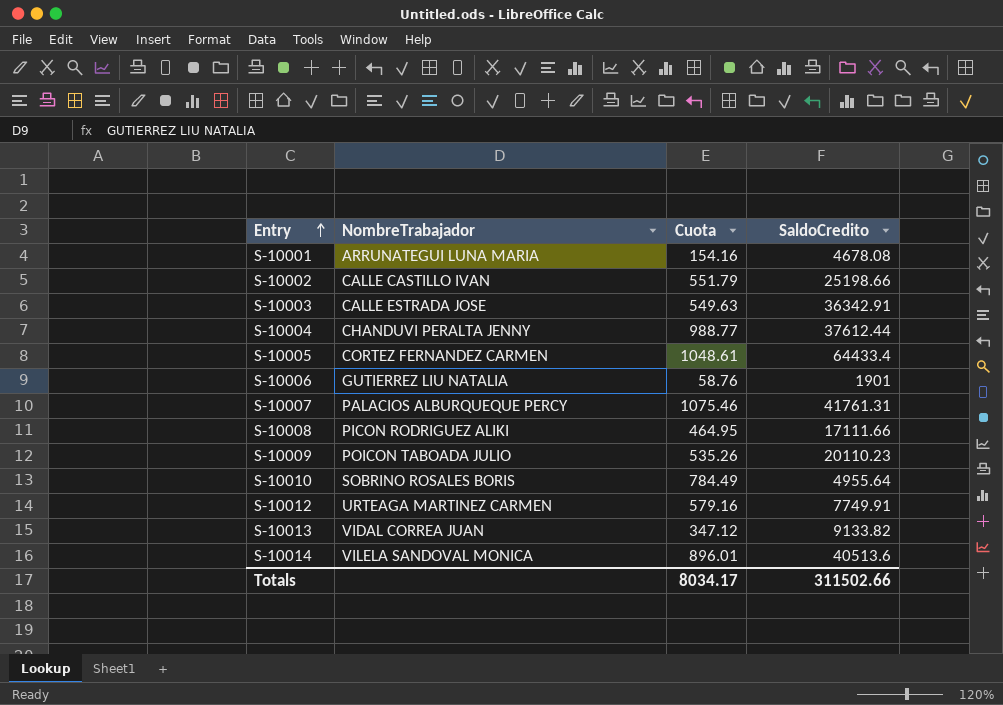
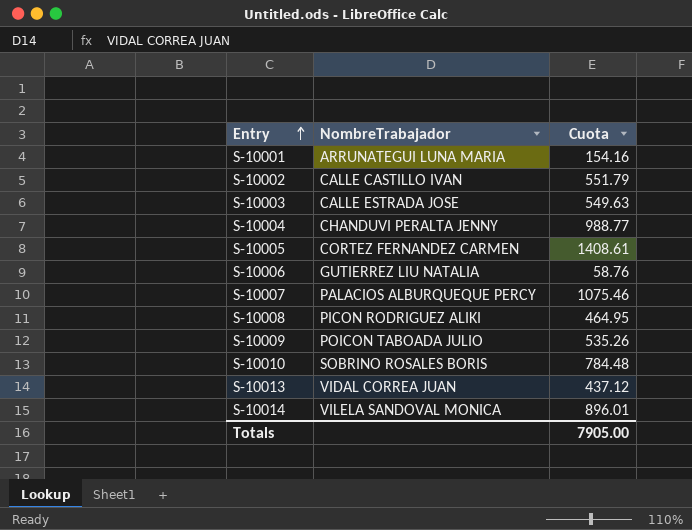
column SaldoCredito | position: 4 -> none
row S-10012: URTEAGA MARTINEZ CARMEN | 579.16 | 7749.91 -> none
S-10005 | Cuota: 1048.61 -> 1408.61
S-10010 | Cuota: 784.49 -> 784.48
S-10013 | Cuota: 347.12 -> 437.12
Totals | Cuota: 8034.17 -> 7905.00

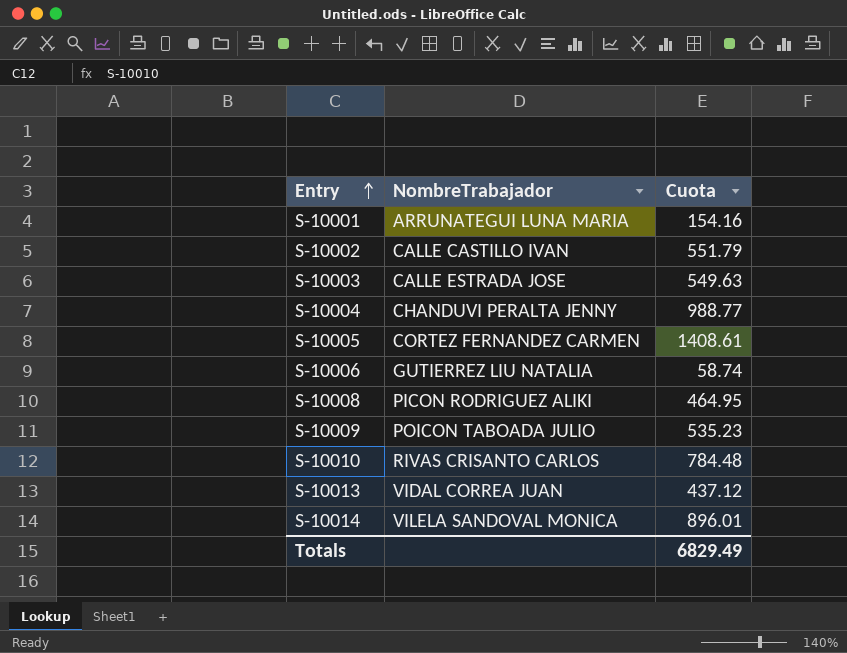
row S-10007: PALACIOS ALBURQUEQUE PERCY | 1075.46 -> none
S-10006 | Cuota: 58.76 -> 58.74
S-10009 | Cuota: 535.26 -> 535.23
S-10010 | NombreTrabajador: SOBRINO ROSALES BORIS -> RIVAS CRISANTO CARLOS
Totals | Cuota: 7905.00 -> 6829.49

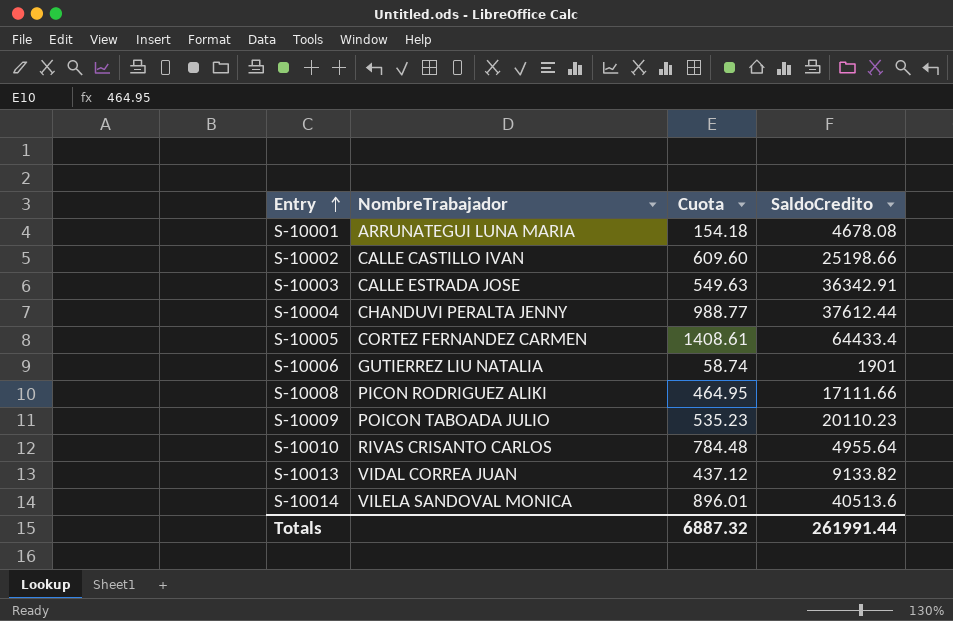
column SaldoCredito | position: none -> 4
S-10001 | Cuota: 154.16 -> 154.18
S-10002 | Cuota: 551.79 -> 609.60
Totals | Cuota: 6829.49 -> 6887.32

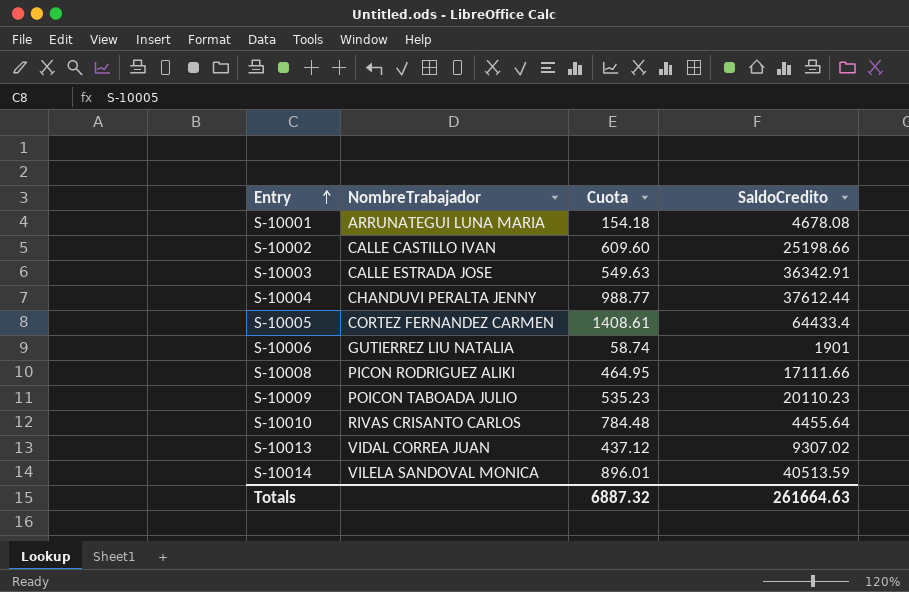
S-10010 | SaldoCredito: 4955.64 -> 4455.64
S-10013 | SaldoCredito: 9133.82 -> 9307.02
S-10014 | SaldoCredito: 40513.6 -> 40513.59
Totals | SaldoCredito: 261991.44 -> 261664.63

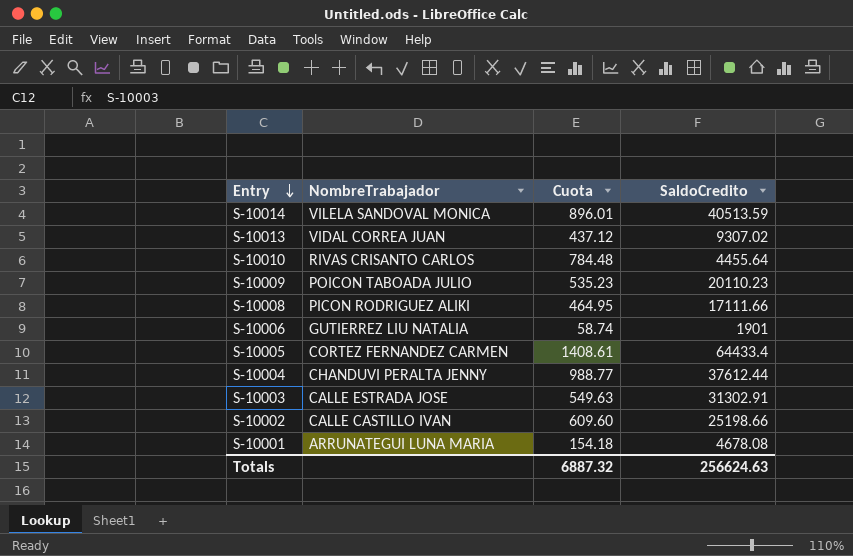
row order: Entry ascending -> Entry descending
S-10003 | SaldoCredito: 36342.91 -> 31302.91
Totals | SaldoCredito: 261664.63 -> 256624.63

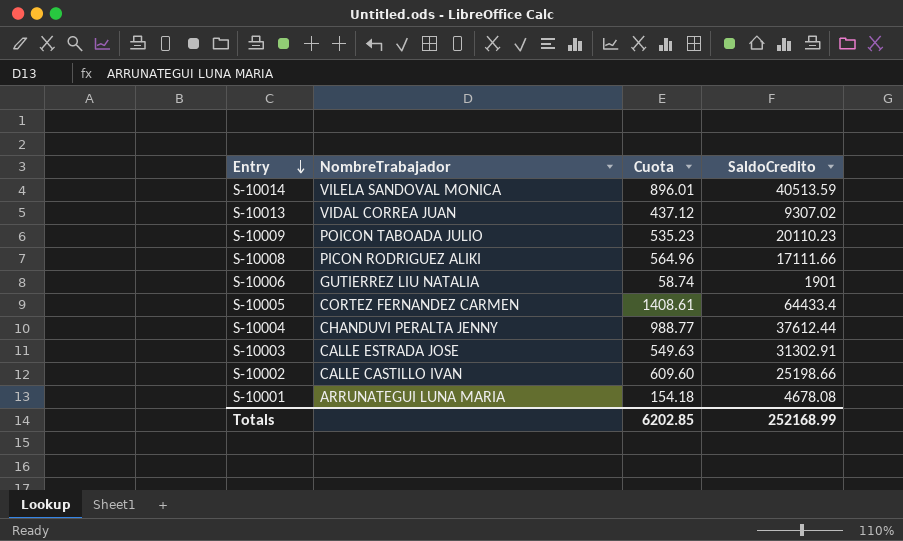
row S-10010: RIVAS CRISANTO CARLOS | 784.48 | 4455.64 -> none
S-10008 | Cuota: 464.95 -> 564.96
Totals | Cuota: 6887.32 -> 6202.85
Totals | SaldoCredito: 256624.63 -> 252168.99

